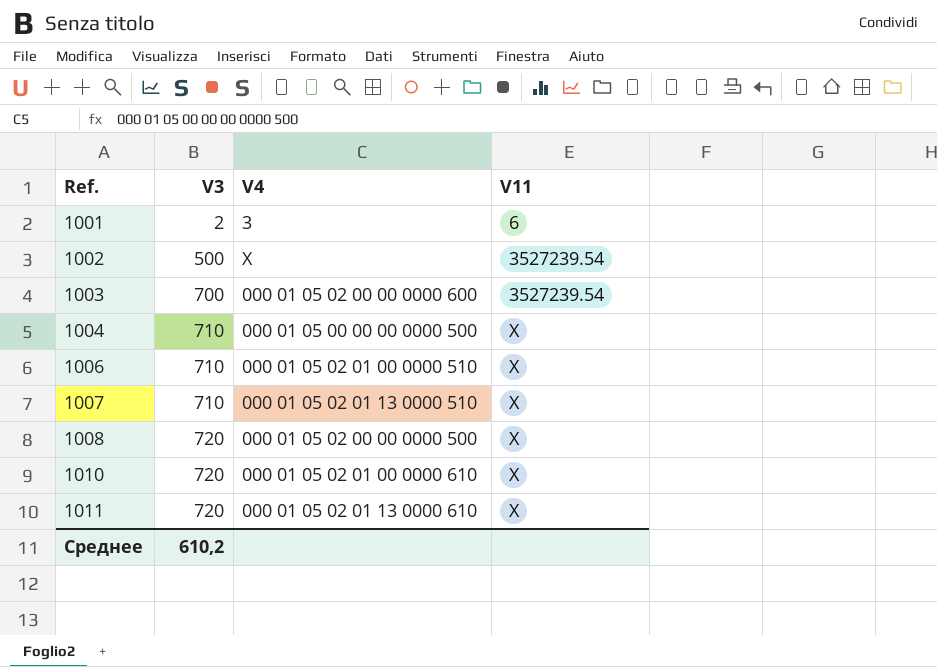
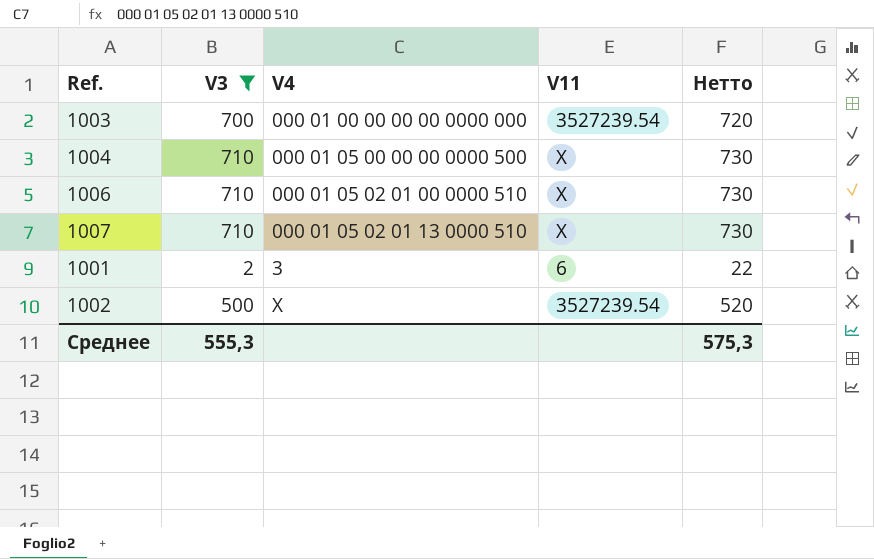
filter: none -> V3 != 720
row order: Ref. ascending -> V4 ascending
column Нетто | formula: none -> [V3] + 20
1003 | V4: 000 01 05 02 00 00 0000 600 -> 000 01 00 00 00 00 0000 000
Среднее | V3: 610,2 -> 555,3

